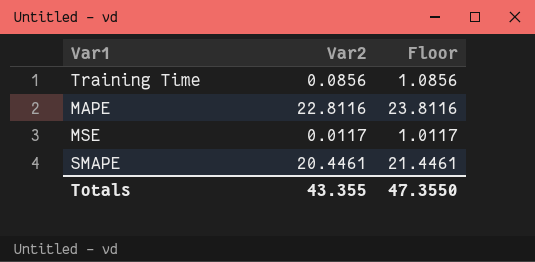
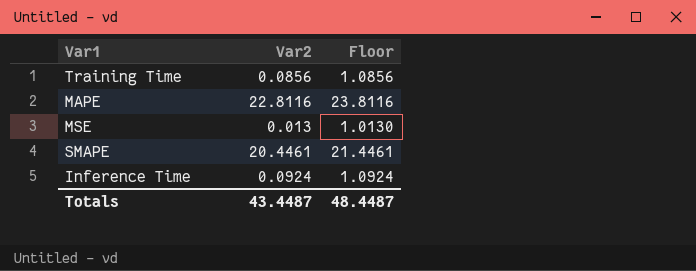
MSE | Var2: 0.0117 -> 0.013
MSE | Floor: 1.0117 -> 1.0130
row Inference Time: none -> 0.0924 | 1.0924
Totals | Var2: 43.355 -> 43.4487
Totals | Floor: 47.3550 -> 48.4487

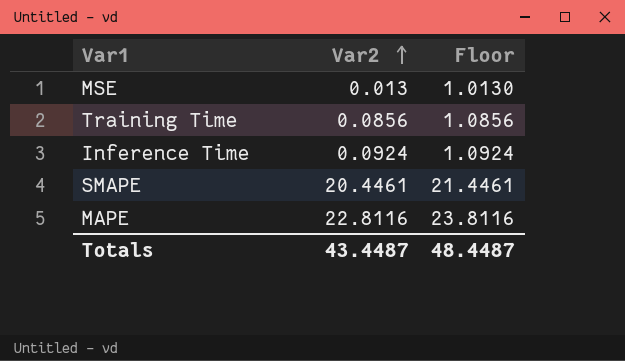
row order: none -> Var2 ascending

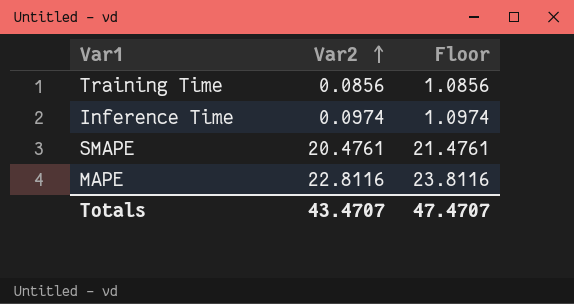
row MSE: 0.013 | 1.0130 -> none
Inference Time | Var2: 0.0924 -> 0.0974
Inference Time | Floor: 1.0924 -> 1.0974
SMAPE | Var2: 20.4461 -> 20.4761
SMAPE | Floor: 21.4461 -> 21.4761
Totals | Var2: 43.4487 -> 43.4707
Totals | Floor: 48.4487 -> 47.4707

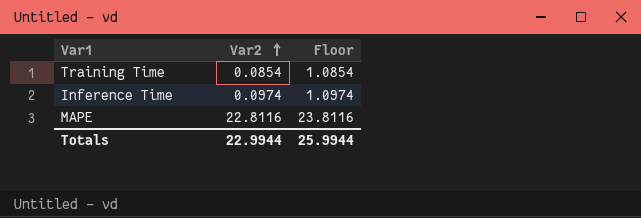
row SMAPE: 20.4761 | 21.4761 -> none
Training Time | Var2: 0.0856 -> 0.0854
Training Time | Floor: 1.0856 -> 1.0854
Totals | Var2: 43.4707 -> 22.9944
Totals | Floor: 47.4707 -> 25.9944

